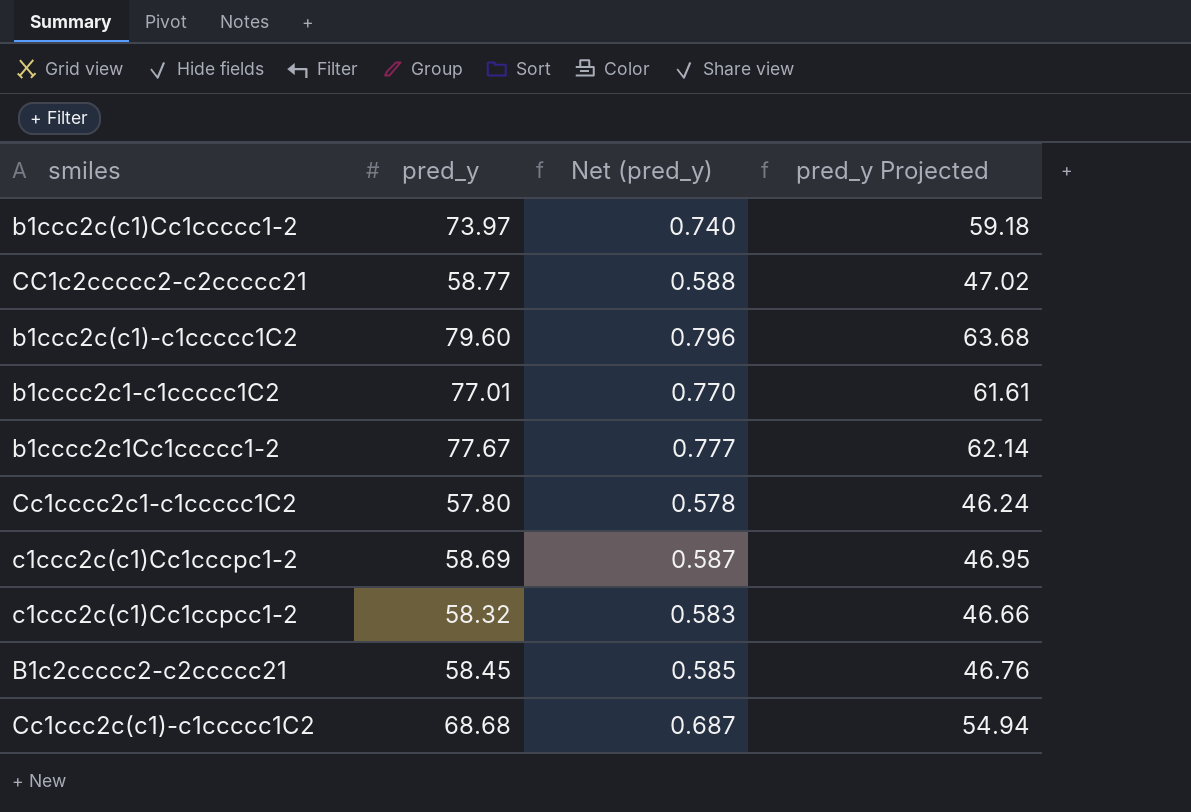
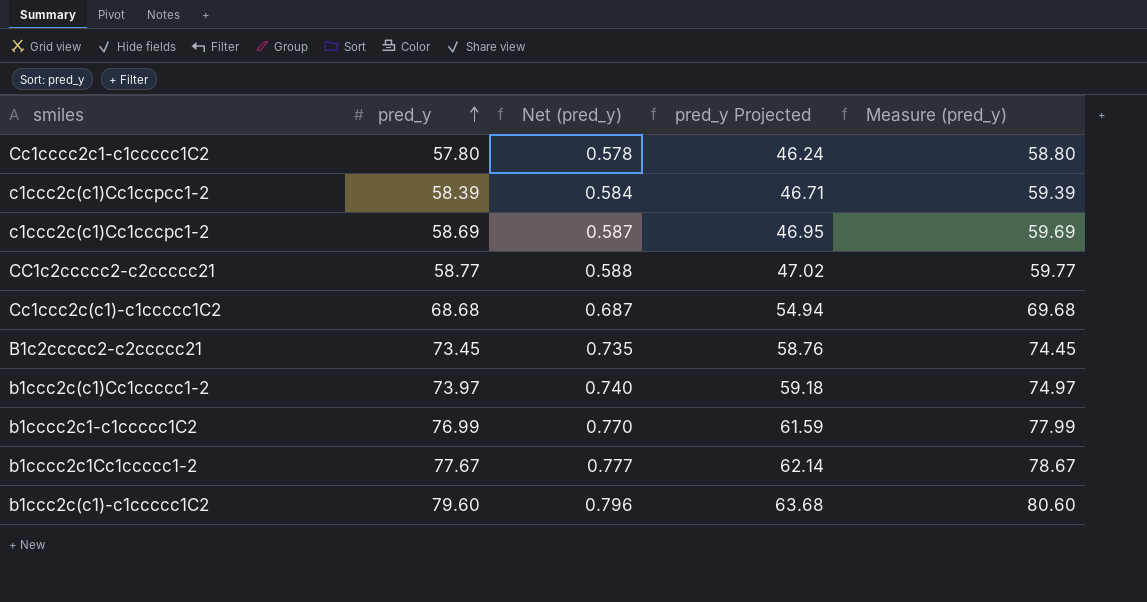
row order: none -> pred_y ascending
column Measure (pred_y) | formula: none -> [pred_y] + 1
c1ccc2c(c1)Cc1ccpcc1-2 | pred_y: 58.32 -> 58.39
c1ccc2c(c1)Cc1ccpcc1-2 | Net (pred_y): 0.583 -> 0.584
c1ccc2c(c1)Cc1ccpcc1-2 | pred_y Projected: 46.66 -> 46.71
B1c2ccccc2-c2ccccc21 | pred_y: 58.45 -> 73.45
B1c2ccccc2-c2ccccc21 | Net (pred_y): 0.585 -> 0.735
B1c2ccccc2-c2ccccc21 | pred_y Projected: 46.76 -> 58.76
b1cccc2c1-c1ccccc1C2 | pred_y: 77.01 -> 76.99
b1cccc2c1-c1ccccc1C2 | pred_y Projected: 61.61 -> 61.59

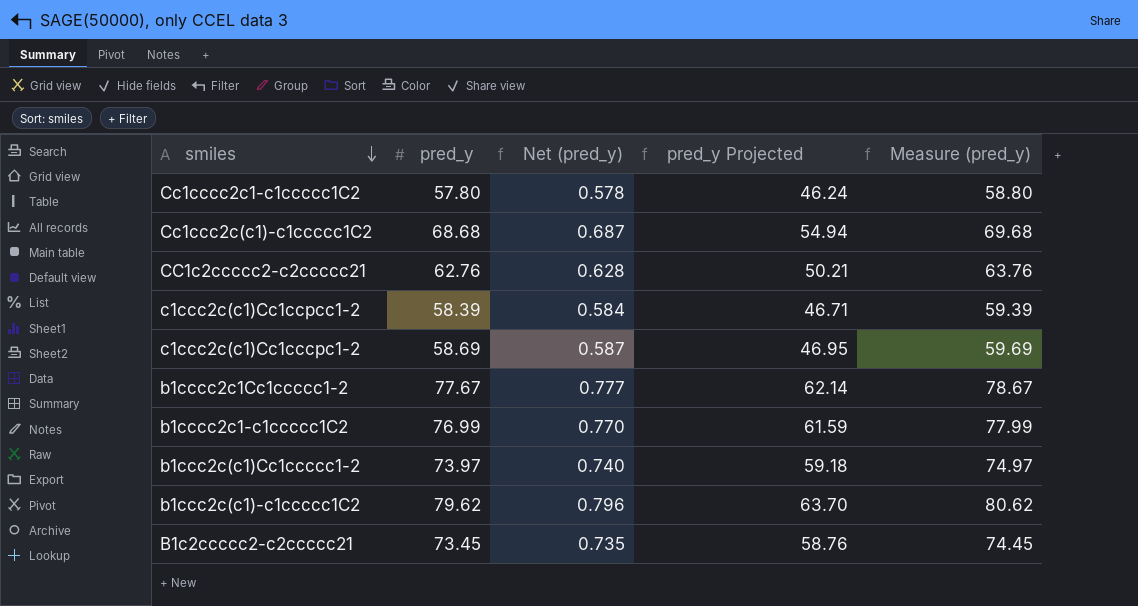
row order: pred_y ascending -> smiles descending
CC1c2ccccc2-c2ccccc21 | pred_y: 58.77 -> 62.76
CC1c2ccccc2-c2ccccc21 | Net (pred_y): 0.588 -> 0.628
CC1c2ccccc2-c2ccccc21 | pred_y Projected: 47.02 -> 50.21
CC1c2ccccc2-c2ccccc21 | Measure (pred_y): 59.77 -> 63.76
b1ccc2c(c1)-c1ccccc1C2 | pred_y: 79.60 -> 79.62
b1ccc2c(c1)-c1ccccc1C2 | pred_y Projected: 63.68 -> 63.70
b1ccc2c(c1)-c1ccccc1C2 | Measure (pred_y): 80.60 -> 80.62

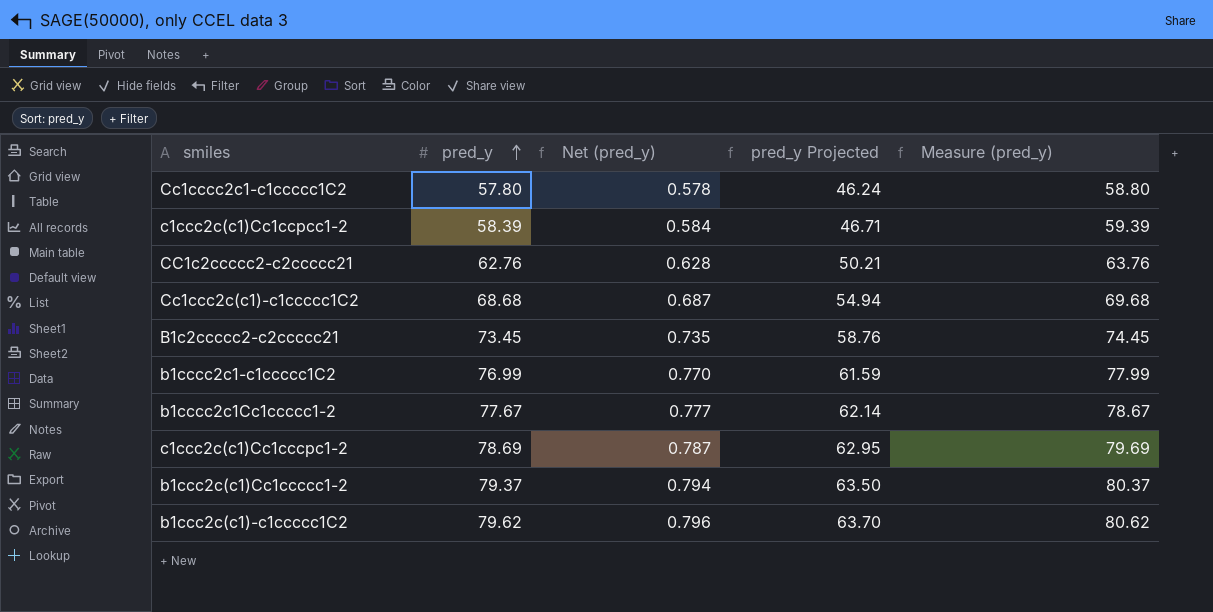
row order: smiles descending -> pred_y ascending
c1ccc2c(c1)Cc1cccpc1-2 | pred_y: 58.69 -> 78.69
c1ccc2c(c1)Cc1cccpc1-2 | Net (pred_y): 0.587 -> 0.787
c1ccc2c(c1)Cc1cccpc1-2 | pred_y Projected: 46.95 -> 62.95
c1ccc2c(c1)Cc1cccpc1-2 | Measure (pred_y): 59.69 -> 79.69
b1ccc2c(c1)Cc1ccccc1-2 | pred_y: 73.97 -> 79.37
b1ccc2c(c1)Cc1ccccc1-2 | Net (pred_y): 0.740 -> 0.794
b1ccc2c(c1)Cc1ccccc1-2 | pred_y Projected: 59.18 -> 63.50
b1ccc2c(c1)Cc1ccccc1-2 | Measure (pred_y): 74.97 -> 80.37

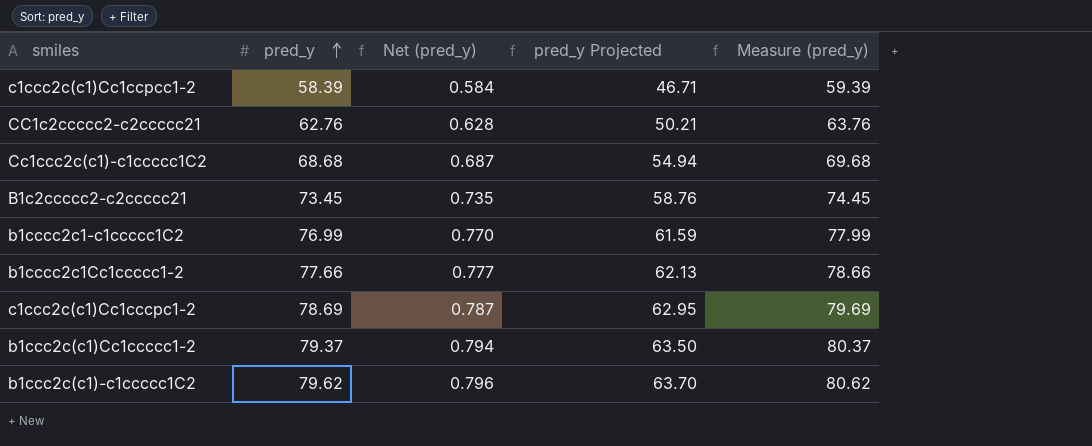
row Cc1cccc2c1-c1ccccc1C2: 57.80 | 0.578 | 46.24 | 58.80 -> none
b1cccc2c1Cc1ccccc1-2 | pred_y: 77.67 -> 77.66
b1cccc2c1Cc1ccccc1-2 | pred_y Projected: 62.14 -> 62.13
b1cccc2c1Cc1ccccc1-2 | Measure (pred_y): 78.67 -> 78.66

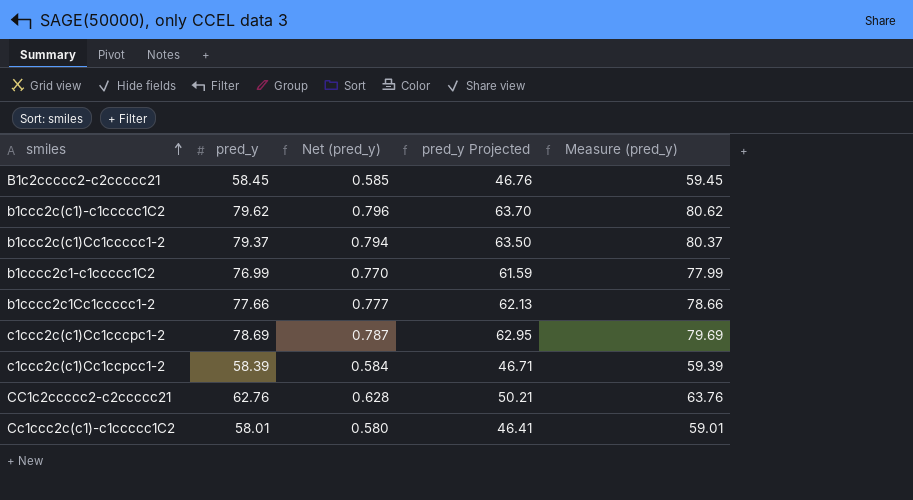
row order: pred_y ascending -> smiles ascending
B1c2ccccc2-c2ccccc21 | pred_y: 73.45 -> 58.45
B1c2ccccc2-c2ccccc21 | Net (pred_y): 0.735 -> 0.585
B1c2ccccc2-c2ccccc21 | pred_y Projected: 58.76 -> 46.76
B1c2ccccc2-c2ccccc21 | Measure (pred_y): 74.45 -> 59.45
Cc1ccc2c(c1)-c1ccccc1C2 | pred_y: 68.68 -> 58.01
Cc1ccc2c(c1)-c1ccccc1C2 | Net (pred_y): 0.687 -> 0.580
Cc1ccc2c(c1)-c1ccccc1C2 | pred_y Projected: 54.94 -> 46.41
Cc1ccc2c(c1)-c1ccccc1C2 | Measure (pred_y): 69.68 -> 59.01

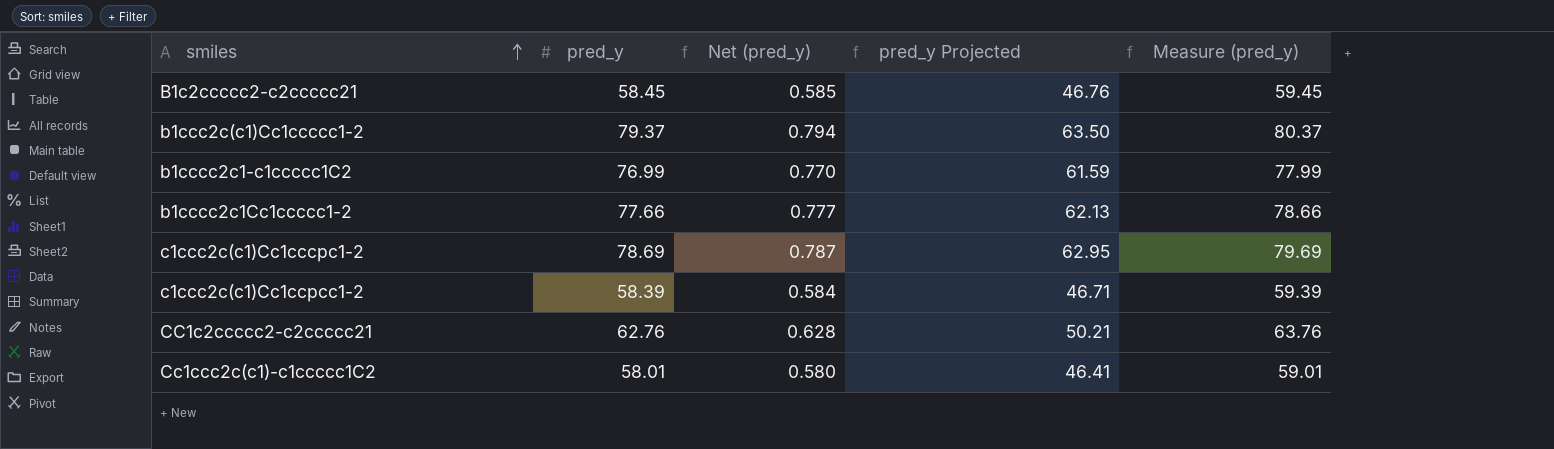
row b1ccc2c(c1)-c1ccccc1C2: 79.62 | 0.796 | 63.70 | 80.62 -> none

